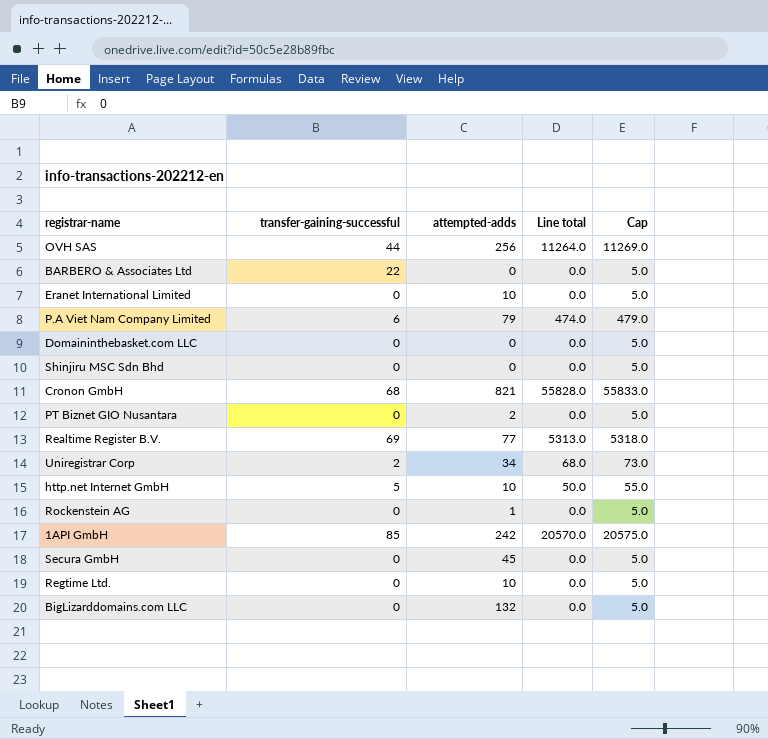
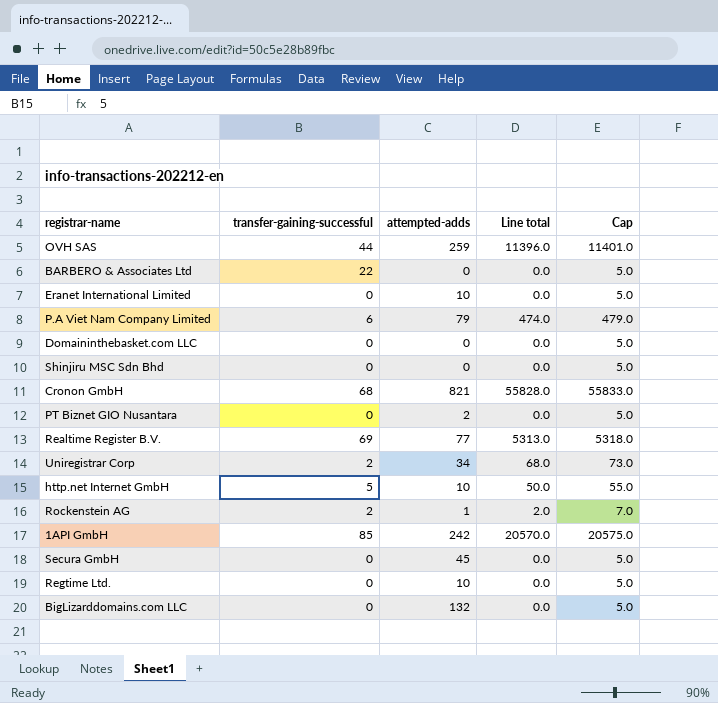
OVH SAS | attempted-adds: 256 -> 259
OVH SAS | Line total: 11264.0 -> 11396.0
OVH SAS | Cap: 11269.0 -> 11401.0
Rockenstein AG | transfer-gaining-successful: 0 -> 2
Rockenstein AG | Line total: 0.0 -> 2.0
Rockenstein AG | Cap: 5.0 -> 7.0

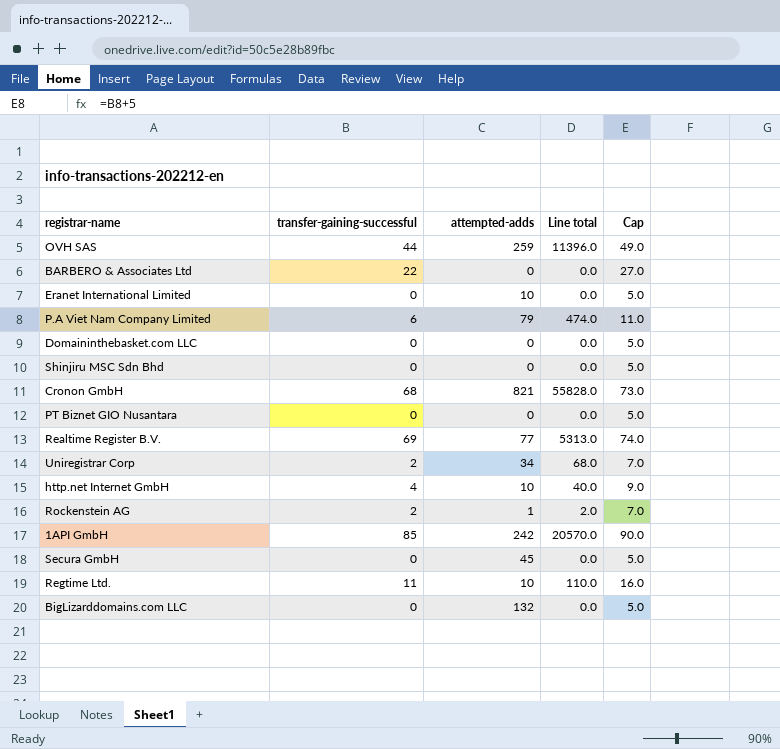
column Cap | formula: [Line total] + 5 -> [transfer-gaining-successful] + 5
PT Biznet GIO Nusantara | attempted-adds: 2 -> 0
http.net Internet GmbH | transfer-gaining-successful: 5 -> 4
http.net Internet GmbH | Line total: 50.0 -> 40.0
Regtime Ltd. | transfer-gaining-successful: 0 -> 11
Regtime Ltd. | Line total: 0.0 -> 110.0

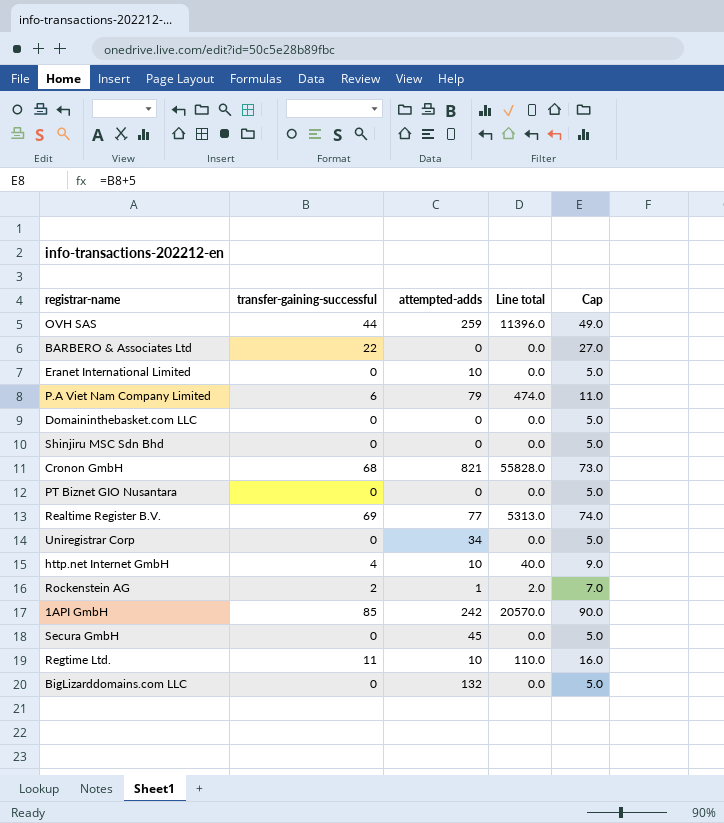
Uniregistrar Corp | transfer-gaining-successful: 2 -> 0
Uniregistrar Corp | Line total: 68.0 -> 0.0
Uniregistrar Corp | Cap: 7.0 -> 5.0

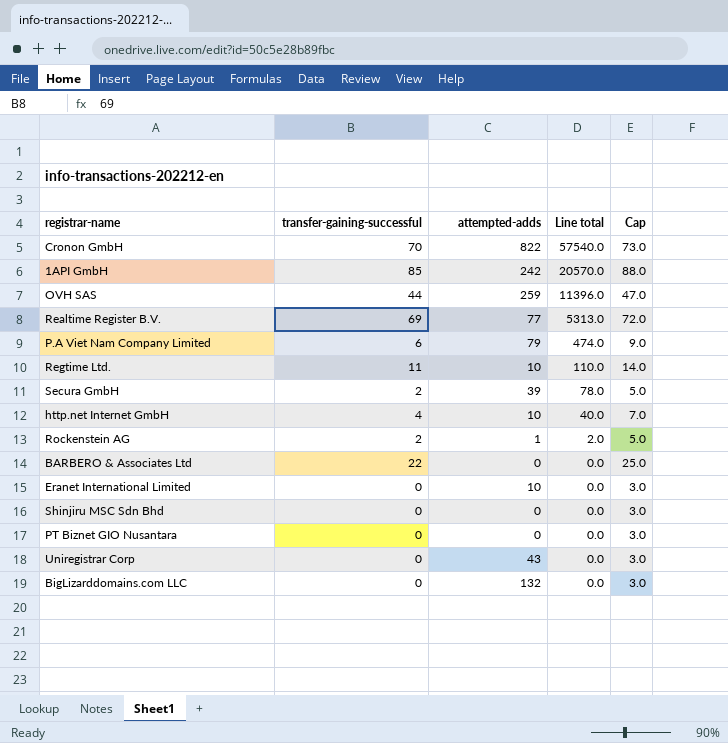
row order: none -> Line total descending
column Cap | formula: [transfer-gaining-successful] + 5 -> [transfer-gaining-successful] + 3
row Domaininthebasket.com LLC: 0 | 0 | 0.0 | 5.0 -> none
Cronon GmbH | transfer-gaining-successful: 68 -> 70
Cronon GmbH | attempted-adds: 821 -> 822
Cronon GmbH | Line total: 55828.0 -> 57540.0
Secura GmbH | transfer-gaining-successful: 0 -> 2
Secura GmbH | attempted-adds: 45 -> 39
Secura GmbH | Line total: 0.0 -> 78.0
Uniregistrar Corp | attempted-adds: 34 -> 43

